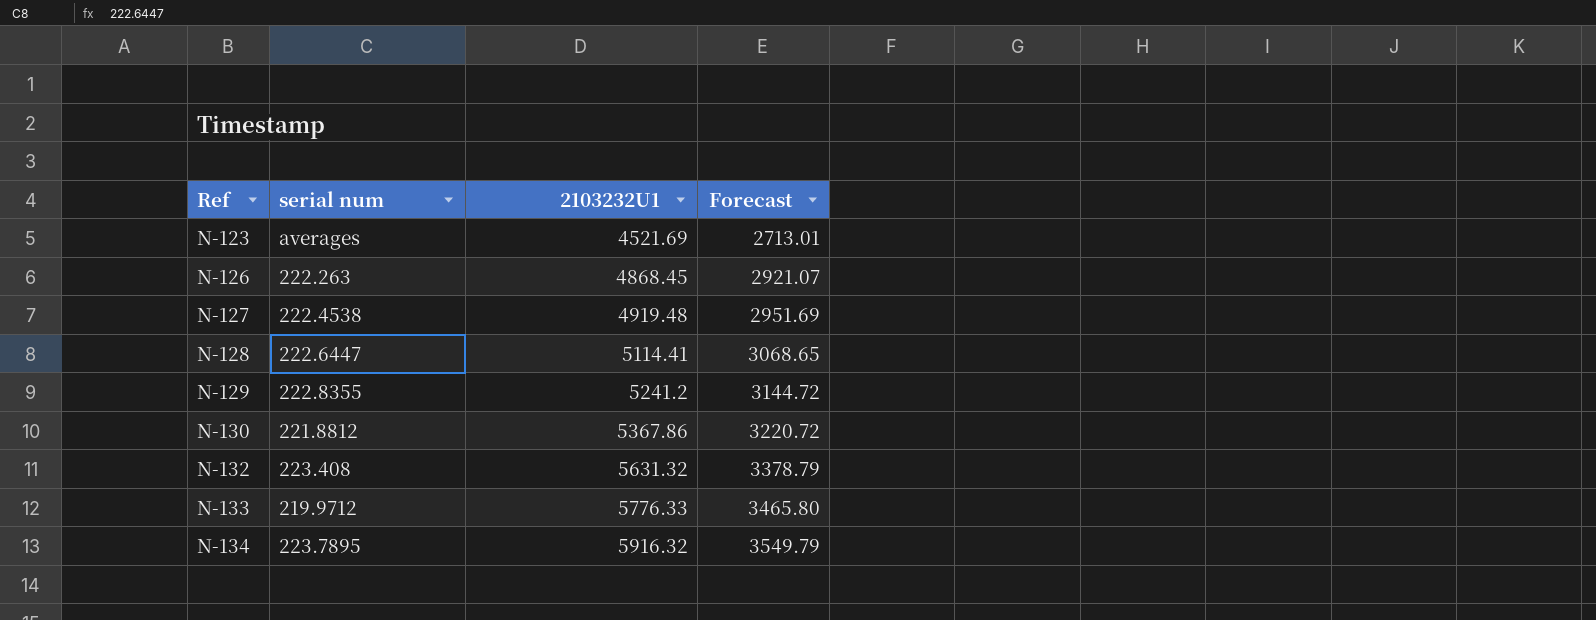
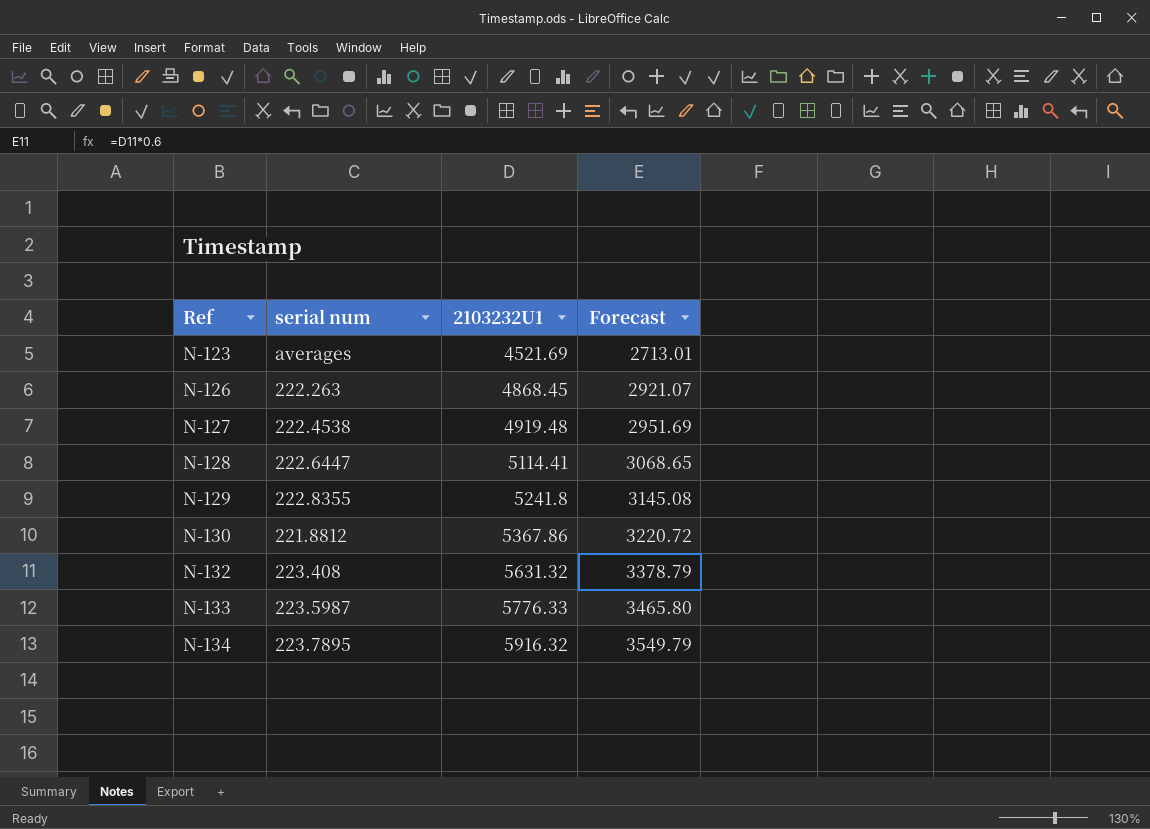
N-129 | 2103232U1: 5241.2 -> 5241.8
N-129 | Forecast: 3144.72 -> 3145.08
N-133 | serial num: 219.9712 -> 223.5987

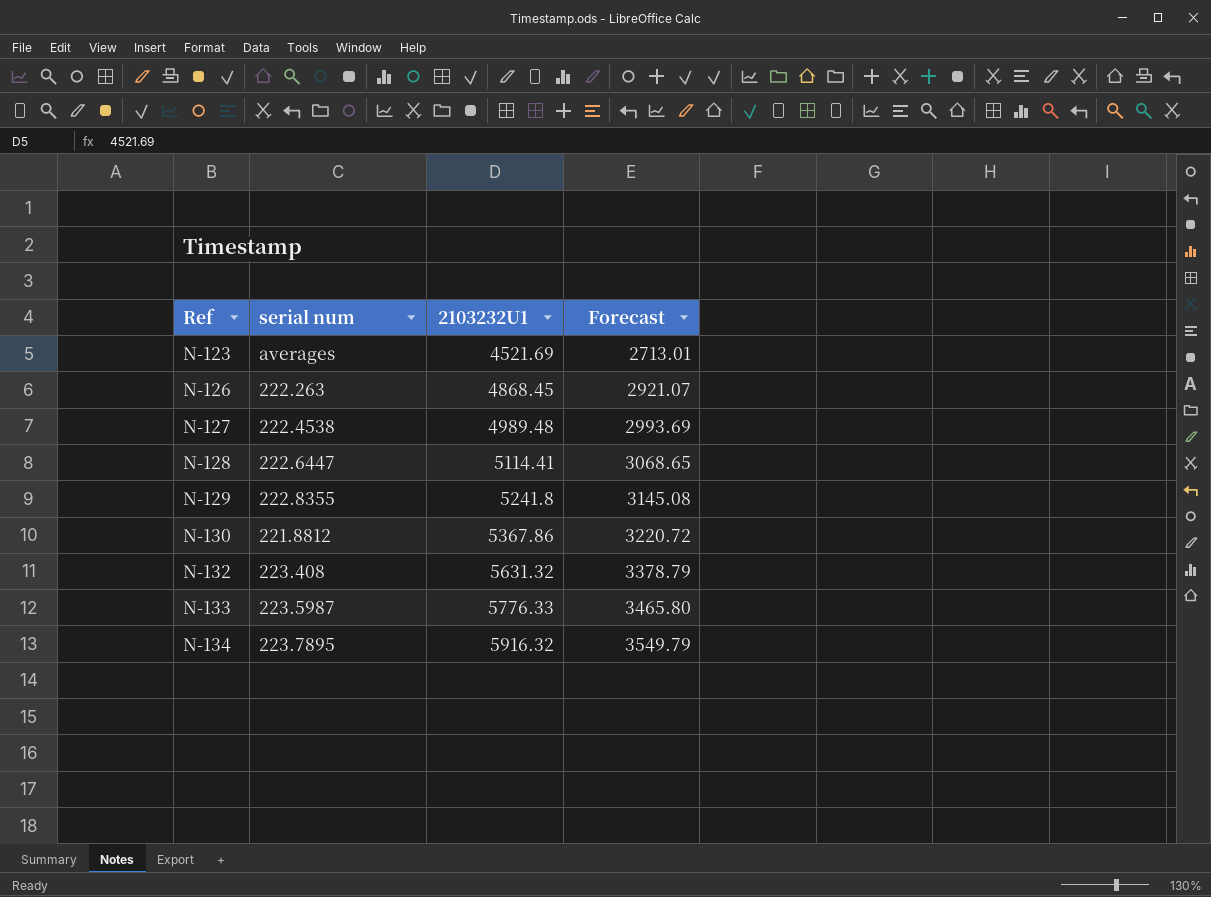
N-127 | 2103232U1: 4919.48 -> 4989.48
N-127 | Forecast: 2951.69 -> 2993.69

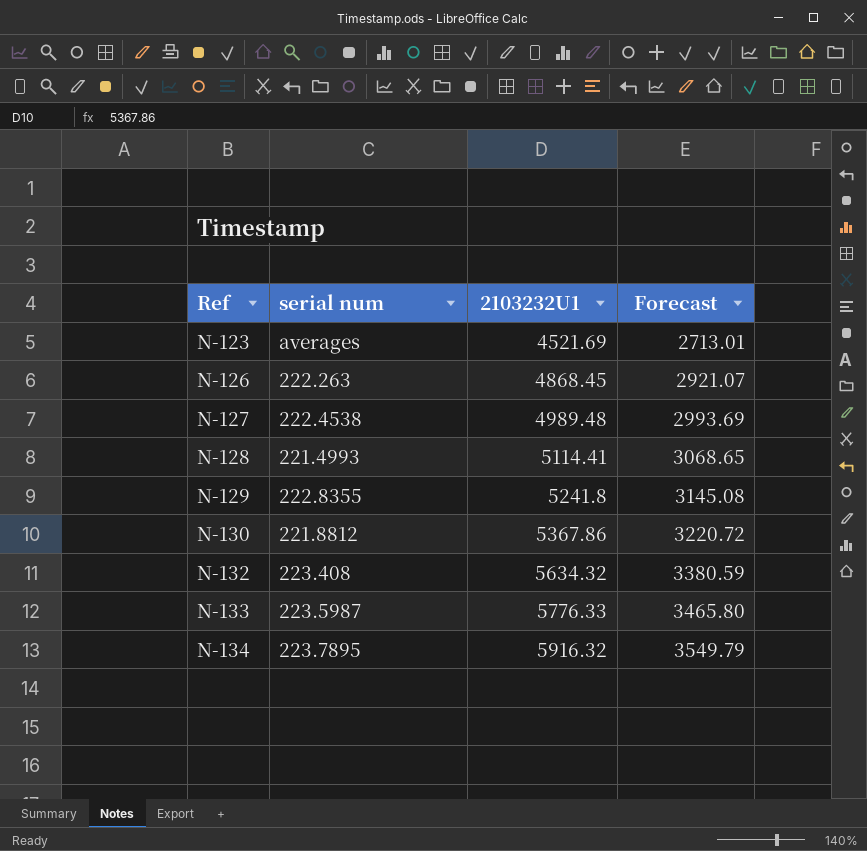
N-128 | serial num: 222.6447 -> 221.4993
N-132 | 2103232U1: 5631.32 -> 5634.32
N-132 | Forecast: 3378.79 -> 3380.59

